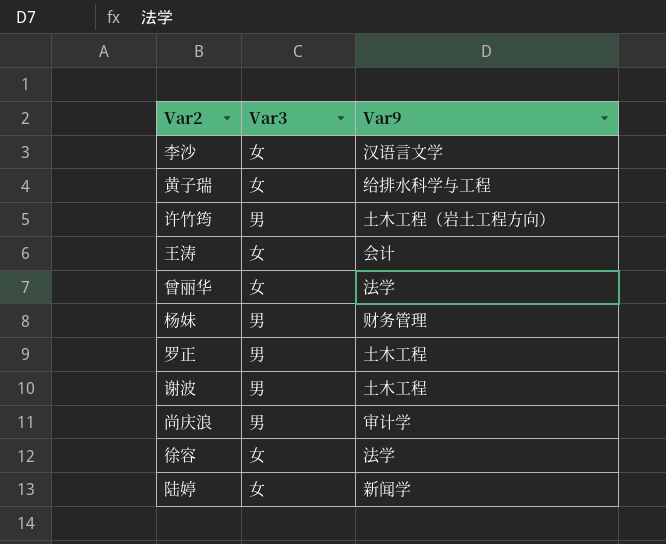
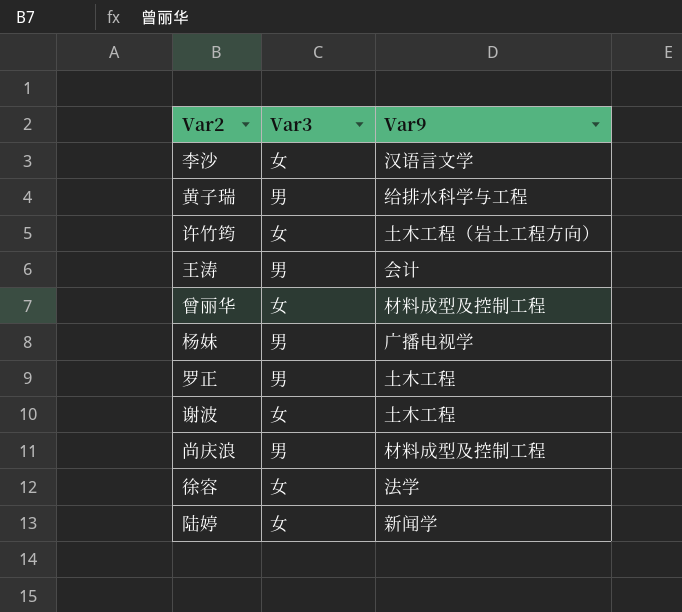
黄子瑞 | Var3: 女 -> 男
许竹筠 | Var3: 男 -> 女
王涛 | Var3: 女 -> 男
曾丽华 | Var9: 法学 -> 材料成型及控制工程
杨妹 | Var9: 财务管理 -> 广播电视学
谢波 | Var3: 男 -> 女
尚庆浪 | Var9: 审计学 -> 材料成型及控制工程

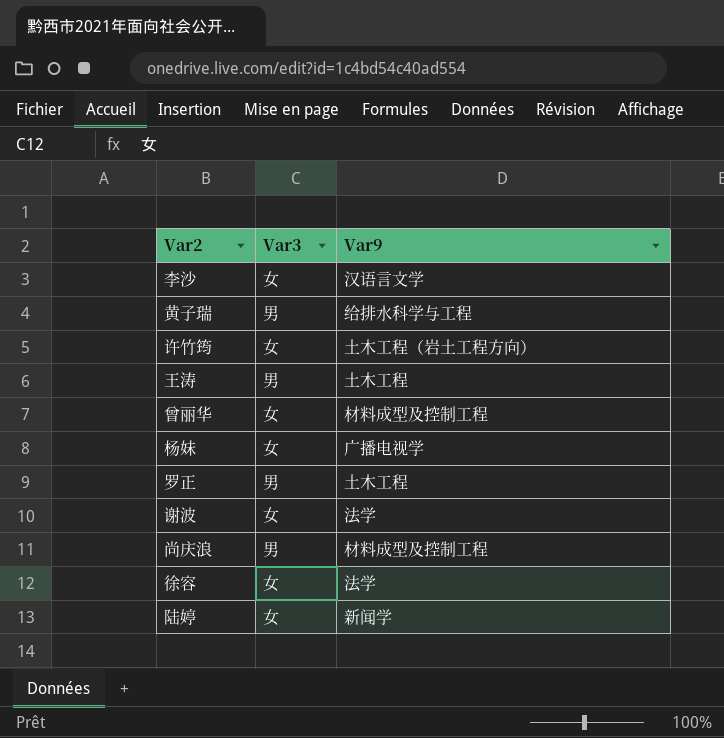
王涛 | Var9: 会计 -> 土木工程
杨妹 | Var3: 男 -> 女
谢波 | Var9: 土木工程 -> 法学

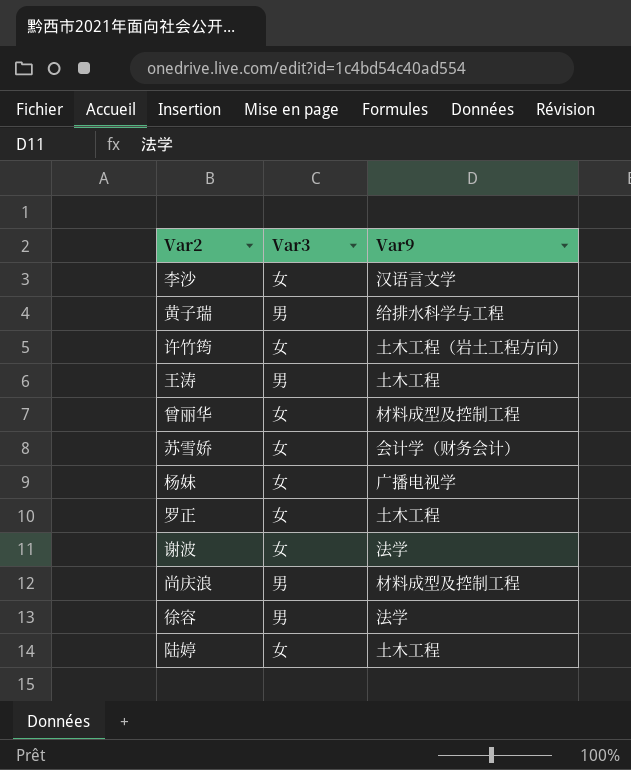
row 苏雪娇: none -> 女 | 会计学（财务会计）
罗正 | Var3: 男 -> 女
徐容 | Var3: 女 -> 男
陆婷 | Var9: 新闻学 -> 土木工程

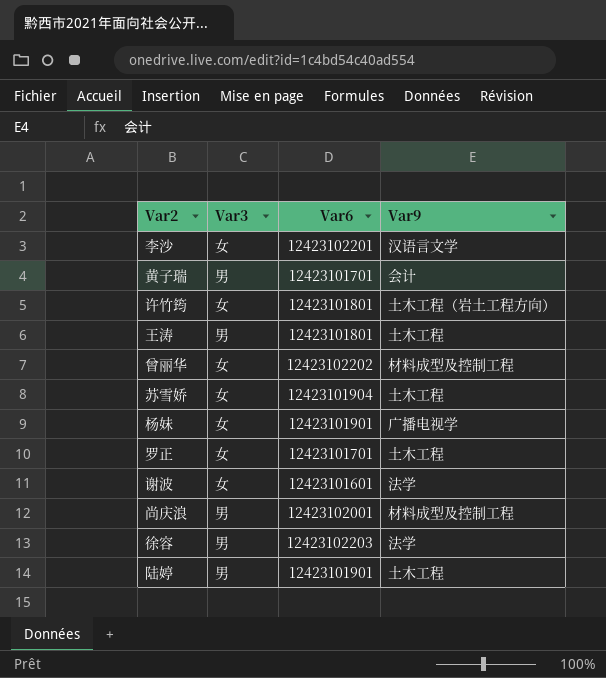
column Var6 | position: none -> 3
黄子瑞 | Var9: 给排水科学与工程 -> 会计
苏雪娇 | Var9: 会计学（财务会计） -> 土木工程
陆婷 | Var3: 女 -> 男

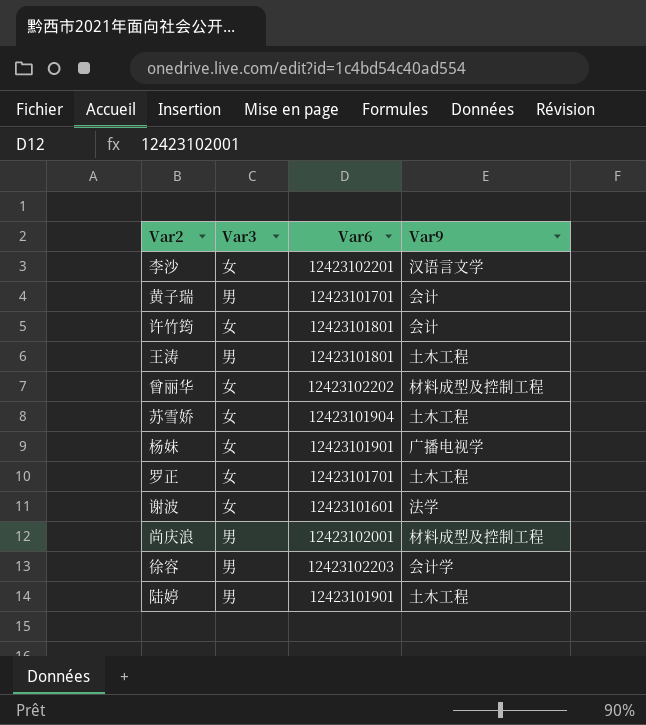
许竹筠 | Var9: 土木工程（岩土工程方向） -> 会计
徐容 | Var9: 法学 -> 会计学

